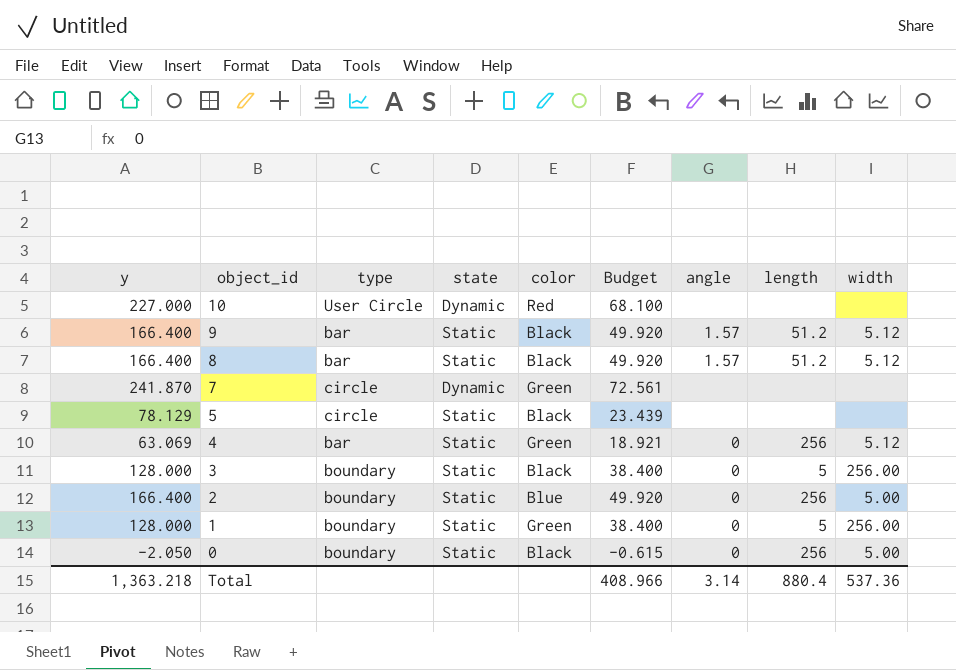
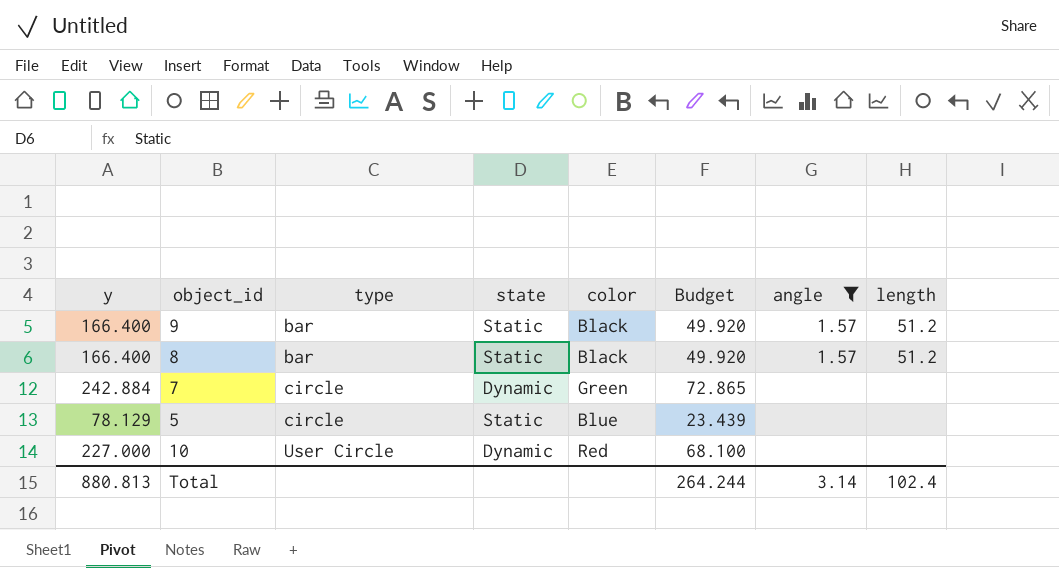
filter: none -> angle != 0
row order: object_id descending -> type ascending
column width | position: 9 -> none
7 | y: 241.870 -> 242.884
7 | Budget: 72.561 -> 72.865
5 | color: Black -> Blue
Total | y: 1,363.218 -> 880.813
Total | Budget: 408.966 -> 264.244
Total | length: 880.4 -> 102.4

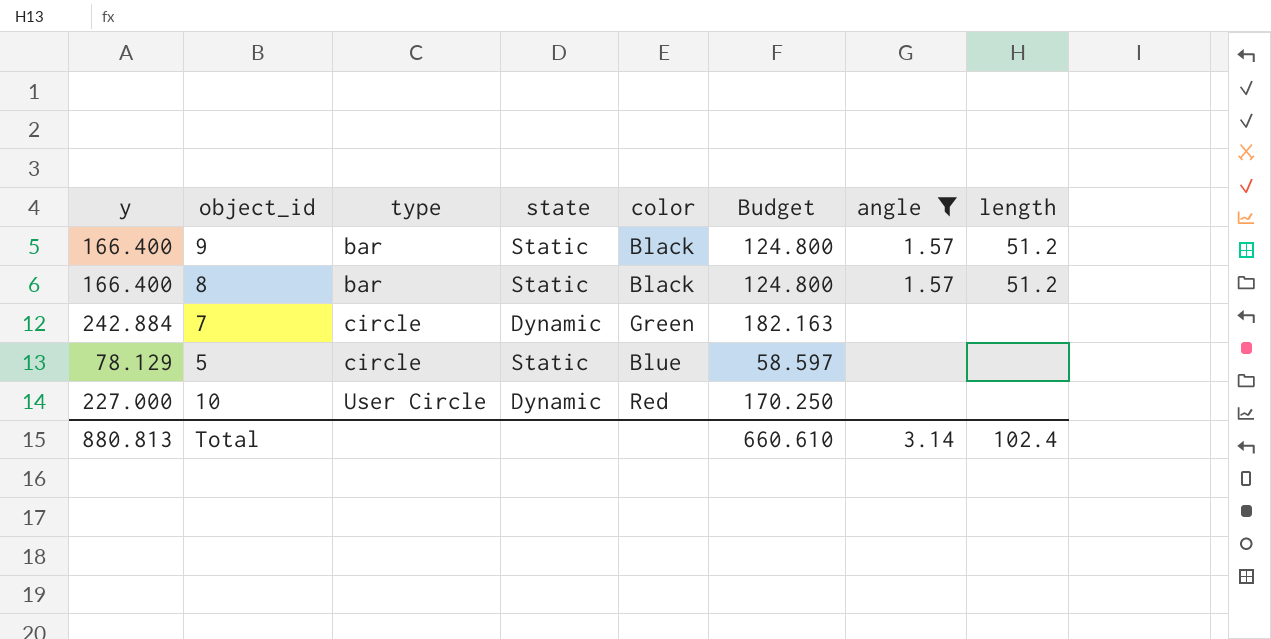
column Budget | formula: [y] * 0.3 -> [y] * 0.75
Total | Budget: 264.244 -> 660.610

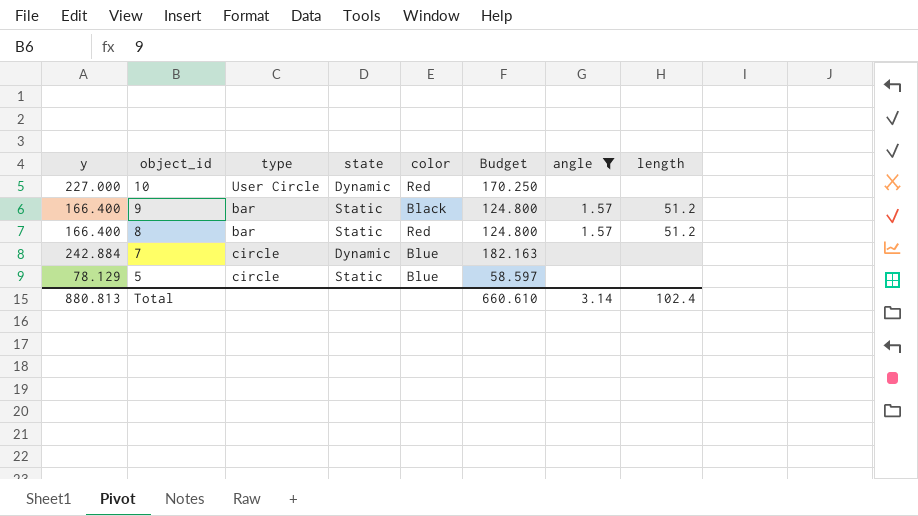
row order: type ascending -> object_id descending
8 | color: Black -> Red
7 | color: Green -> Blue

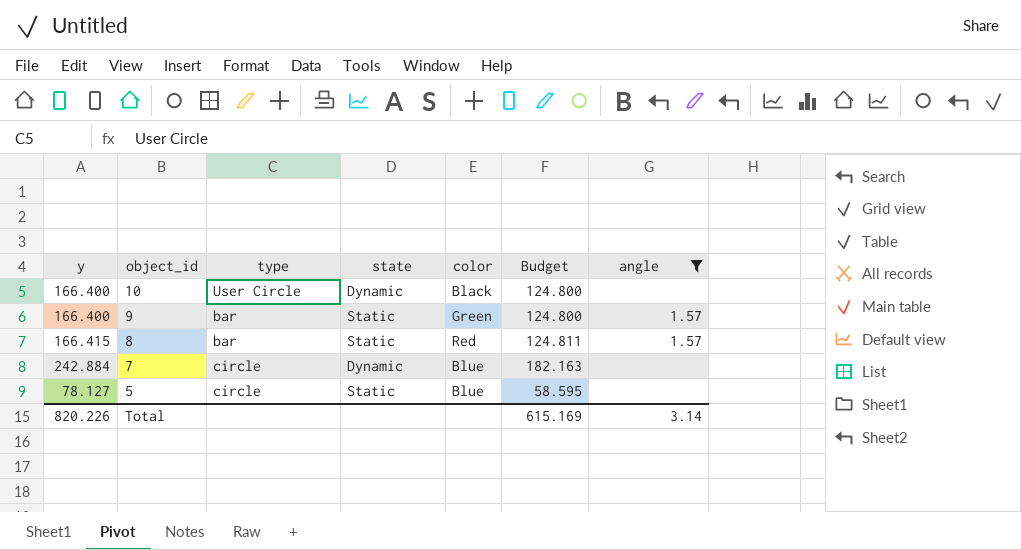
column length | position: 8 -> none
10 | y: 227.000 -> 166.400
10 | color: Red -> Black
10 | Budget: 170.250 -> 124.800
9 | color: Black -> Green
8 | y: 166.400 -> 166.415
8 | Budget: 124.800 -> 124.811
5 | y: 78.129 -> 78.127
5 | Budget: 58.597 -> 58.595
Total | y: 880.813 -> 820.226
Total | Budget: 660.610 -> 615.169

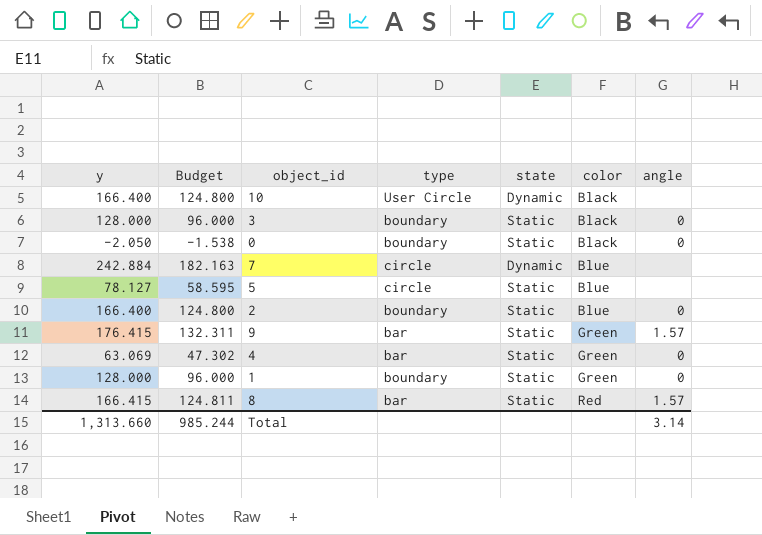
filter: angle != 0 -> none
row order: object_id descending -> color ascending
column Budget | position: 6 -> 2
9 | y: 166.400 -> 176.415
9 | Budget: 124.800 -> 132.311
Total | y: 820.226 -> 1,313.660
Total | Budget: 615.169 -> 985.244

